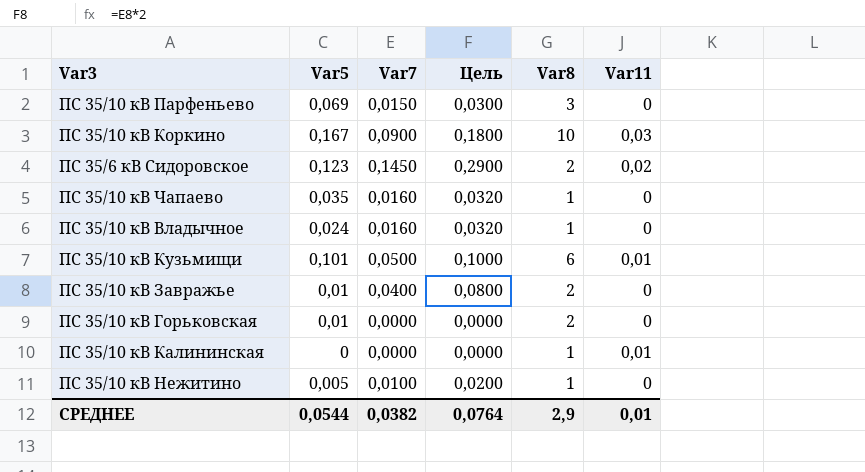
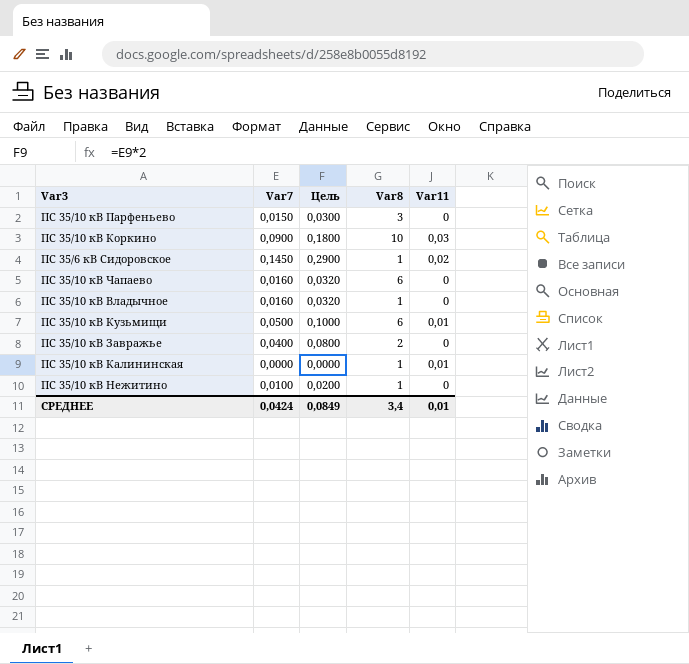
column Var5 | position: 2 -> none
row ПС 35/10 кВ Горьковская: 0,01 | 0,0000 | 0,0000 | 2 | 0 -> none
ПС 35/6 кВ Сидоровское | Var8: 2 -> 1
ПС 35/10 кВ Чапаево | Var8: 1 -> 6
СРЕДНЕЕ | Var7: 0,0382 -> 0,0424
СРЕДНЕЕ | Цель: 0,0764 -> 0,0849
СРЕДНЕЕ | Var8: 2,9 -> 3,4

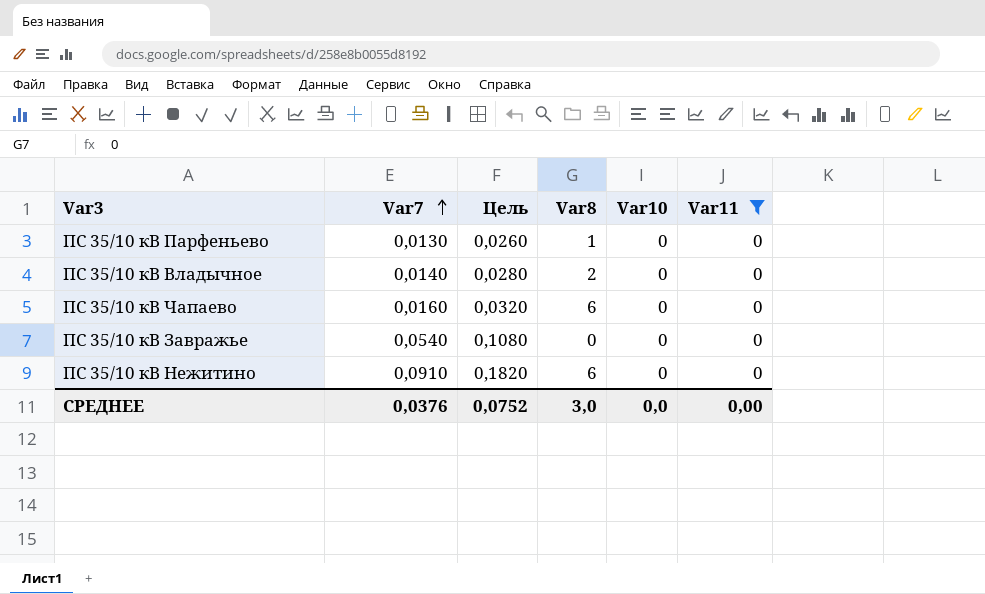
filter: none -> Var11 = 0
row order: none -> Var7 ascending
column Var10 | position: none -> 5
ПС 35/10 кВ Парфеньево | Var7: 0,0150 -> 0,0130
ПС 35/10 кВ Парфеньево | Цель: 0,0300 -> 0,0260
ПС 35/10 кВ Парфеньево | Var8: 3 -> 1
ПС 35/10 кВ Владычное | Var7: 0,0160 -> 0,0140
ПС 35/10 кВ Владычное | Цель: 0,0320 -> 0,0280
ПС 35/10 кВ Владычное | Var8: 1 -> 2
ПС 35/10 кВ Завражье | Var7: 0,0400 -> 0,0540
ПС 35/10 кВ Завражье | Цель: 0,0800 -> 0,1080
ПС 35/10 кВ Завражье | Var8: 2 -> 0
ПС 35/10 кВ Нежитино | Var7: 0,0100 -> 0,0910
ПС 35/10 кВ Нежитино | Цель: 0,0200 -> 0,1820
ПС 35/10 кВ Нежитино | Var8: 1 -> 6
СРЕДНЕЕ | Var7: 0,0424 -> 0,0376
СРЕДНЕЕ | Цель: 0,0849 -> 0,0752
СРЕДНЕЕ | Var8: 3,4 -> 3,0
СРЕДНЕЕ | Var11: 0,01 -> 0,00

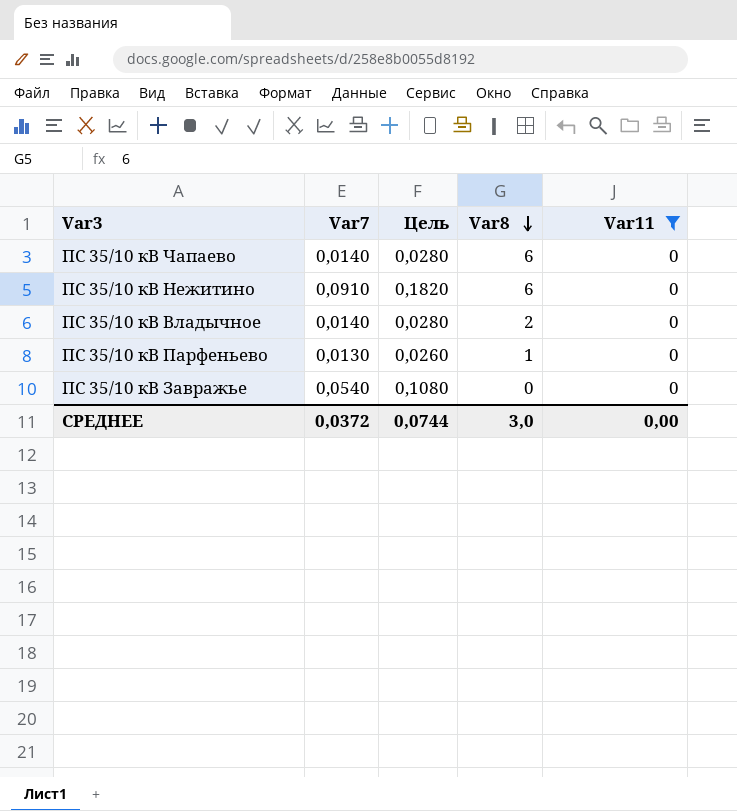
row order: Var7 ascending -> Var8 descending
column Var10 | position: 5 -> none
ПС 35/10 кВ Чапаево | Var7: 0,0160 -> 0,0140
ПС 35/10 кВ Чапаево | Цель: 0,0320 -> 0,0280
СРЕДНЕЕ | Var7: 0,0376 -> 0,0372
СРЕДНЕЕ | Цель: 0,0752 -> 0,0744

